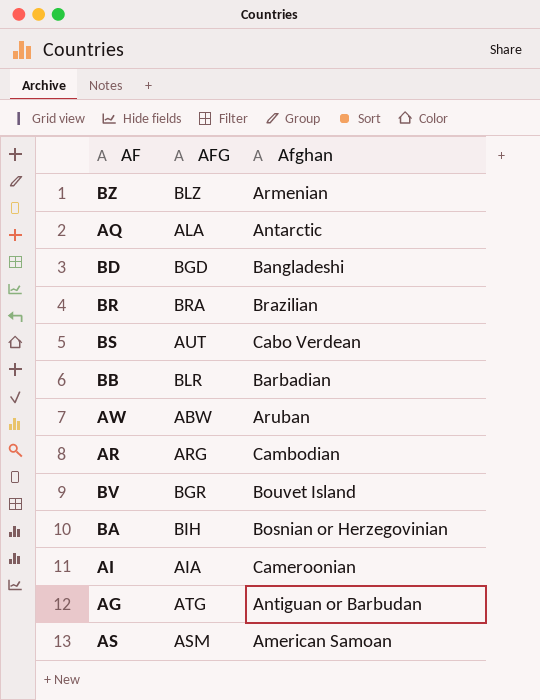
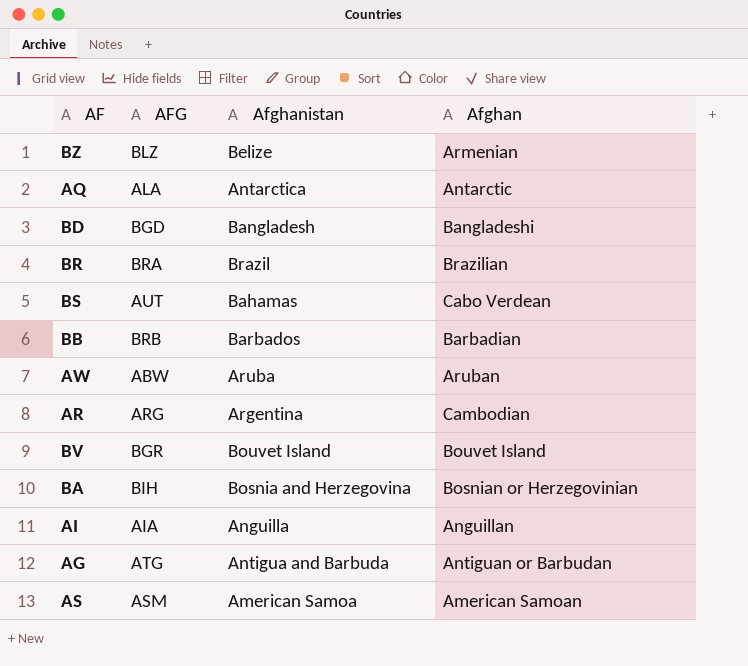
column Afghanistan | position: none -> 3
BB | AFG: BLR -> BRB
AI | Afghan: Cameroonian -> Anguillan

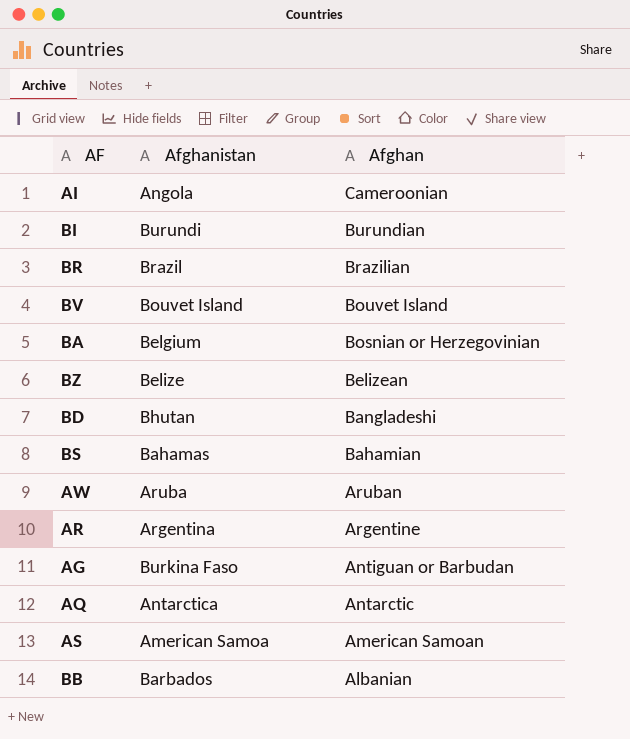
row order: none -> Afghan descending
column AFG | position: 2 -> none
AI | Afghanistan: Anguilla -> Angola
AI | Afghan: Anguillan -> Cameroonian
row BI: none -> Burundi | Burundian
BA | Afghanistan: Bosnia and Herzegovina -> Belgium
BZ | Afghan: Armenian -> Belizean
BD | Afghanistan: Bangladesh -> Bhutan
BS | Afghan: Cabo Verdean -> Bahamian
AR | Afghan: Cambodian -> Argentine
AG | Afghanistan: Antigua and Barbuda -> Burkina Faso
BB | Afghan: Barbadian -> Albanian

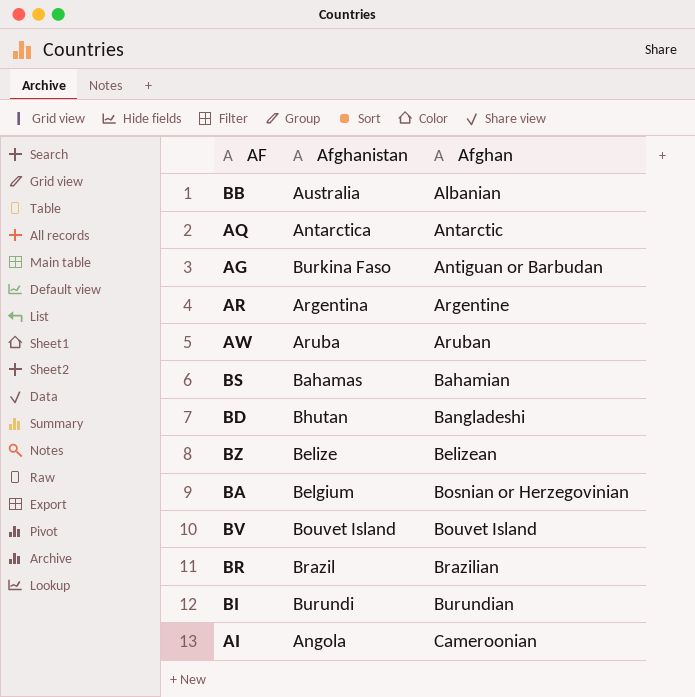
row order: Afghan descending -> Afghan ascending
row AS: American Samoa | American Samoan -> none
BB | Afghanistan: Barbados -> Australia

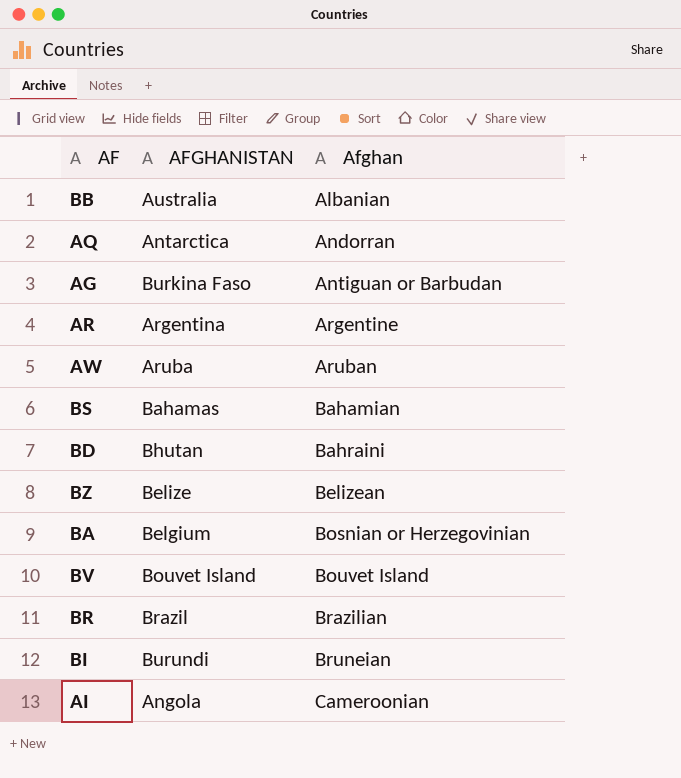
column name: Afghanistan -> AFGHANISTAN
AQ | Afghan: Antarctic -> Andorran
BD | Afghan: Bangladeshi -> Bahraini
BI | Afghan: Burundian -> Bruneian

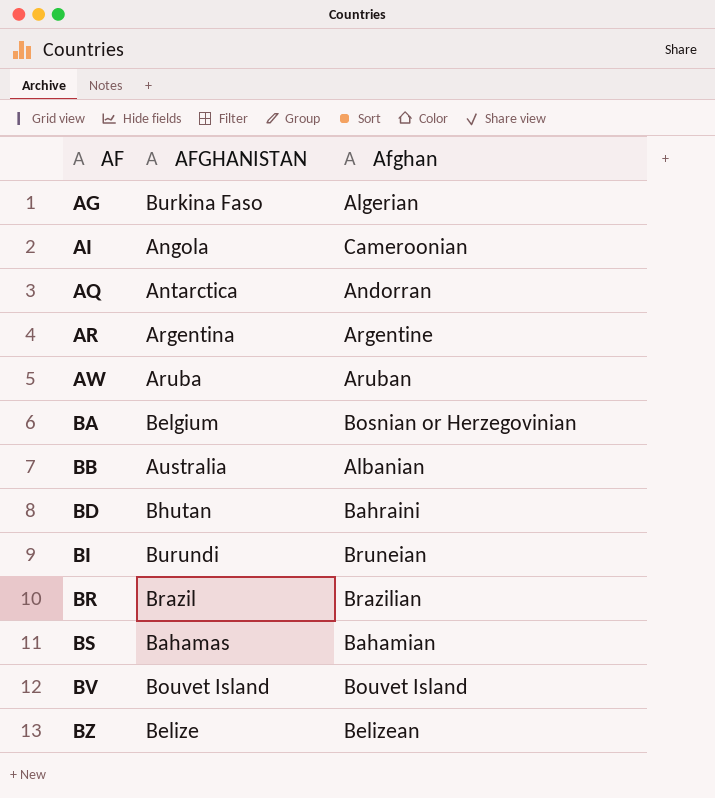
row order: Afghan ascending -> AF ascending
AG | Afghan: Antiguan or Barbudan -> Algerian

